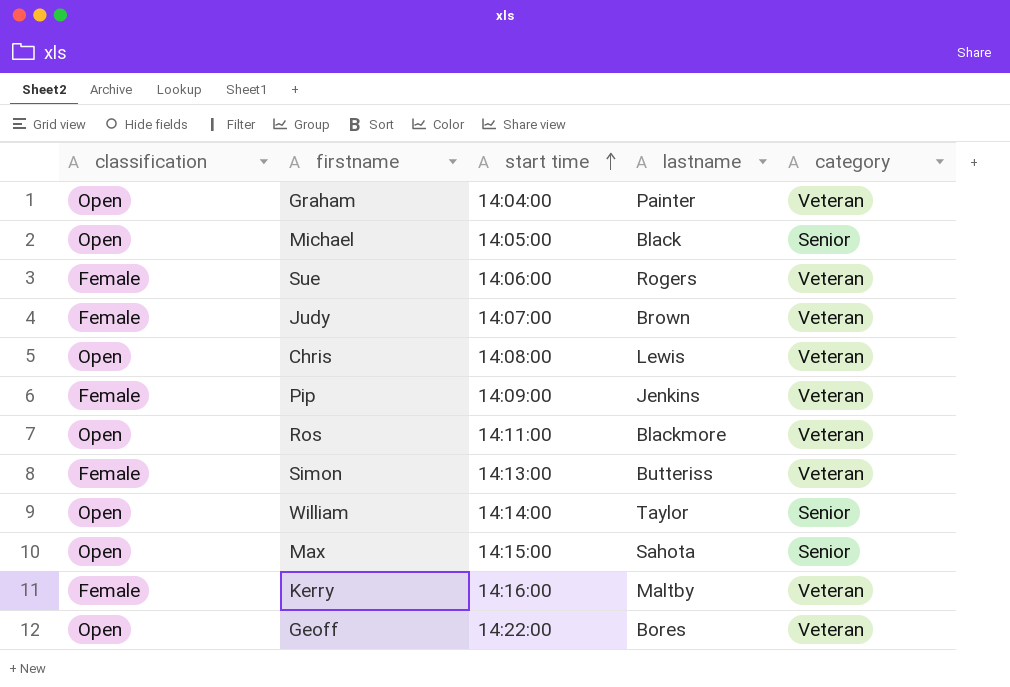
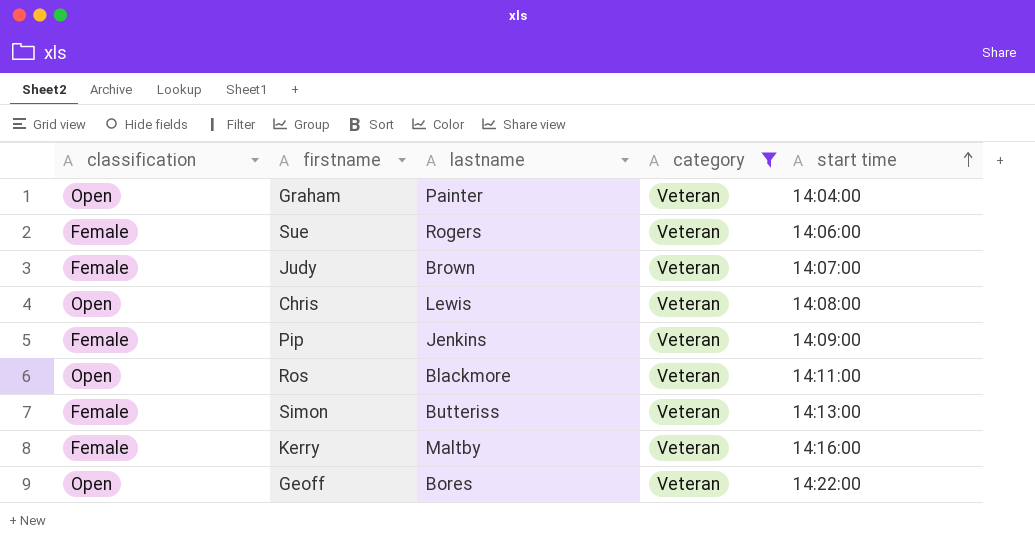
filter: none -> category = Veteran
column start time | position: 3 -> 5

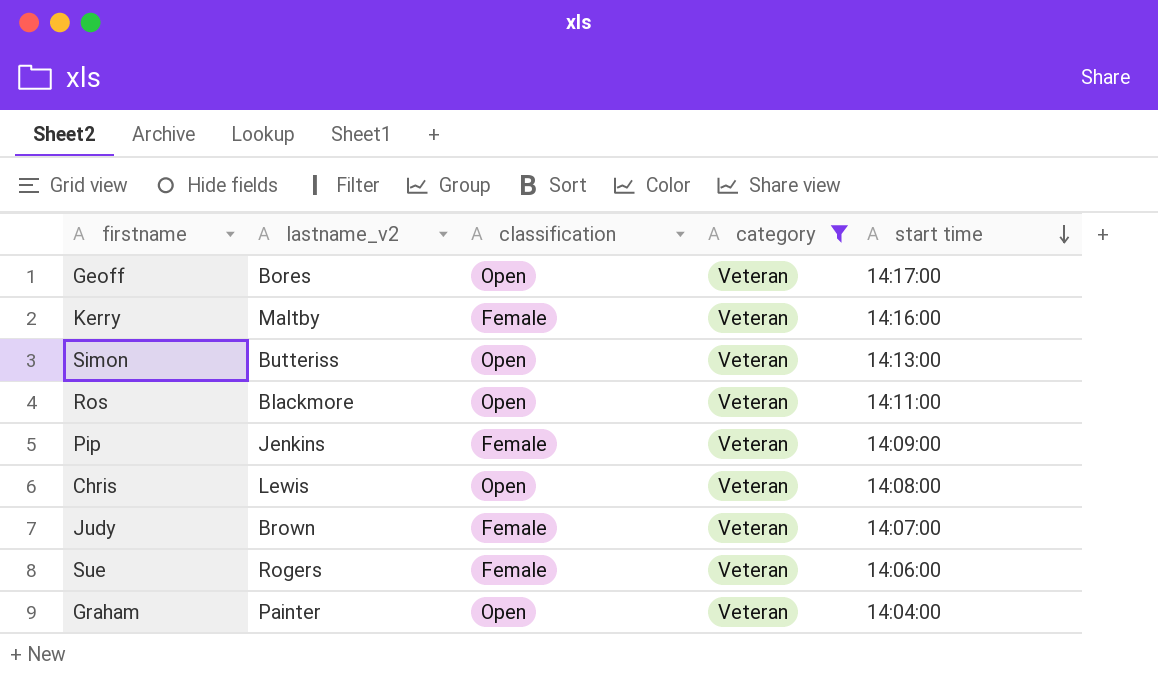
row order: start time ascending -> start time descending
column name: lastname -> lastname_v2
column classification | position: 1 -> 3
Geoff | start time: 14:22:00 -> 14:17:00
Simon | classification: Female -> Open

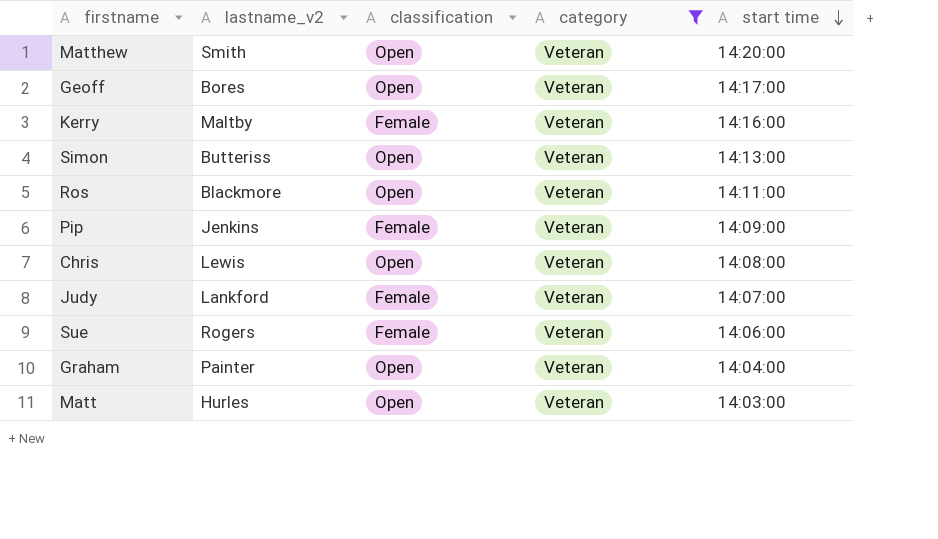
row Matthew: none -> Smith | Open | Veteran | 14:20:00
Judy | lastname_v2: Brown -> Lankford
row Matt: none -> Hurles | Open | Veteran | 14:03:00

